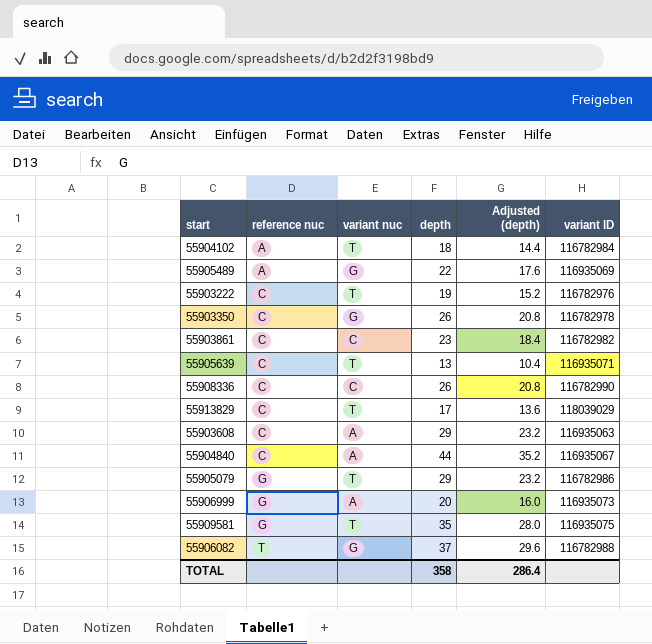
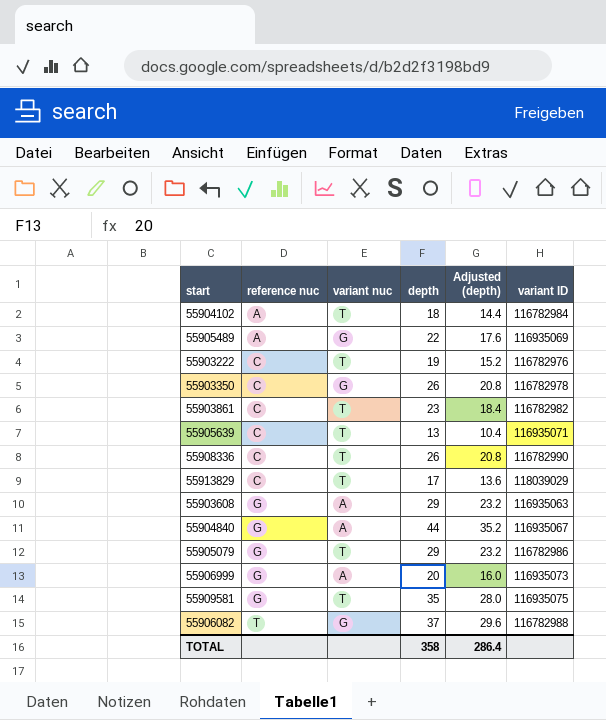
55903861 | variant nuc: C -> T
55908336 | variant nuc: C -> T
55903608 | reference nuc: C -> G
55904840 | reference nuc: C -> G

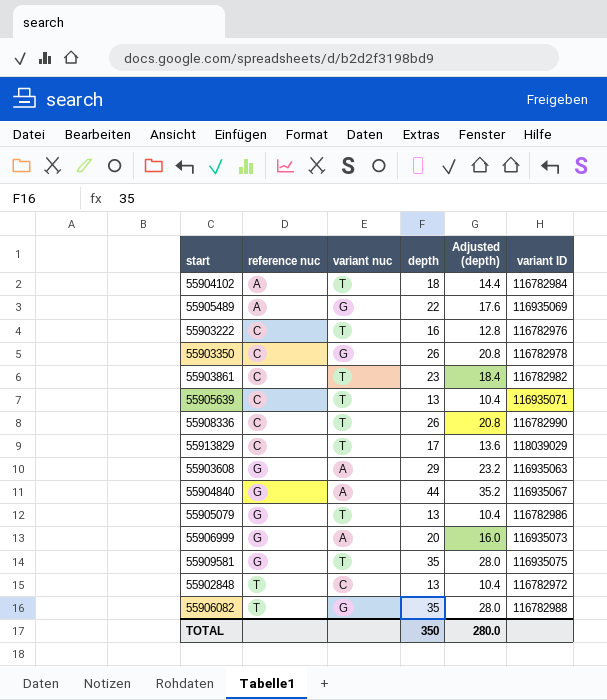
55903222 | depth: 19 -> 16
55903222 | Adjusted (depth): 15.2 -> 12.8
55905079 | depth: 29 -> 13
55905079 | Adjusted (depth): 23.2 -> 10.4
row 55902848: none -> T | C | 13 | 10.4 | 116782972
55906082 | depth: 37 -> 35
55906082 | Adjusted (depth): 29.6 -> 28.0
TOTAL | depth: 358 -> 350
TOTAL | Adjusted (depth): 286.4 -> 280.0

